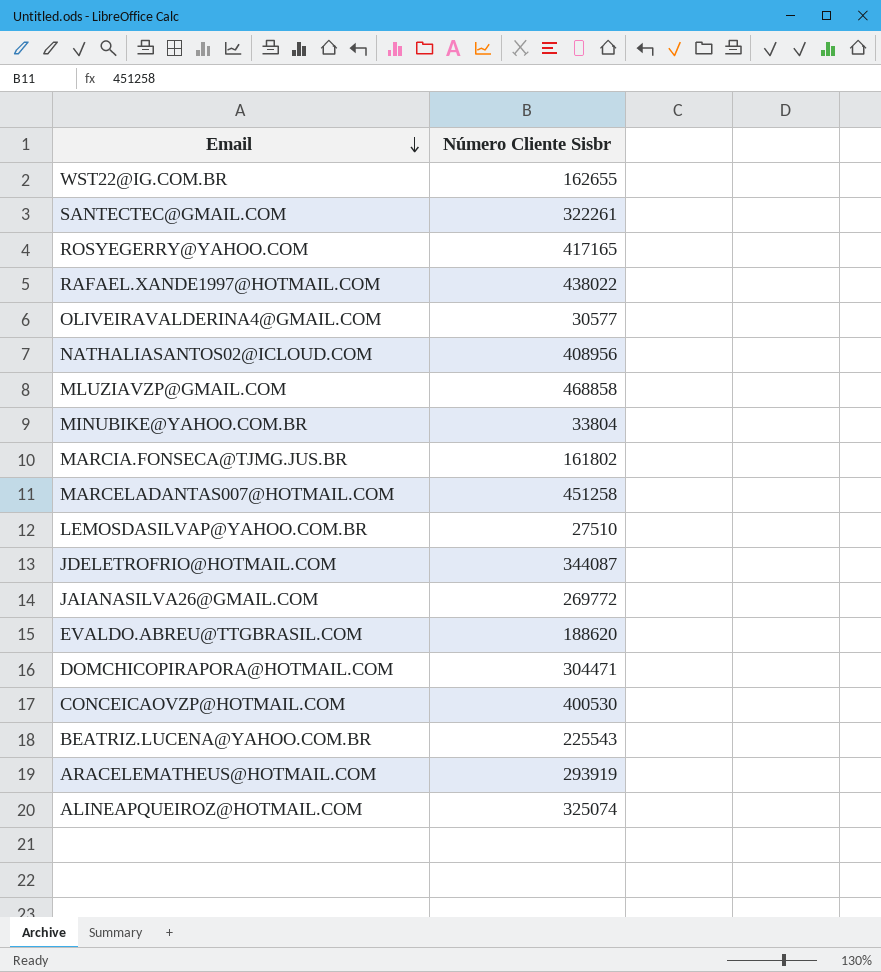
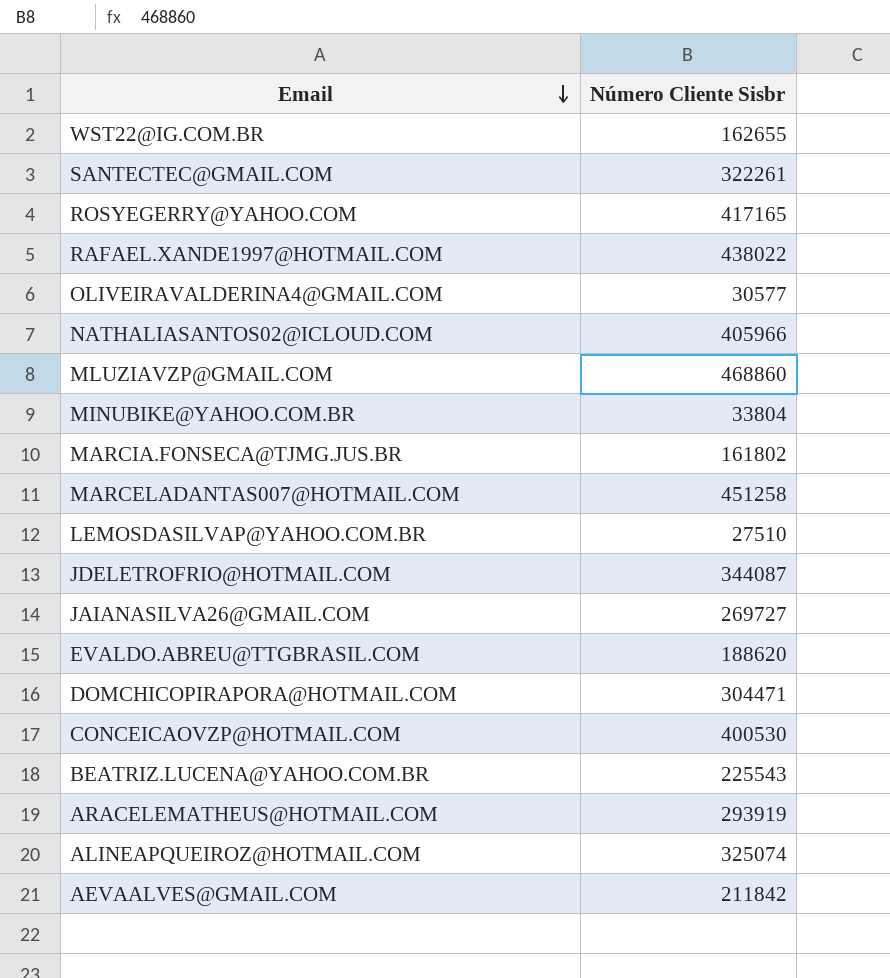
NATHALIASANTOS02@ICLOUD.COM | Número Cliente Sisbr: 408956 -> 405966
MLUZIAVZP@GMAIL.COM | Número Cliente Sisbr: 468858 -> 468860
JAIANASILVA26@GMAIL.COM | Número Cliente Sisbr: 269772 -> 269727
row AEVAALVES@GMAIL.COM: none -> 211842

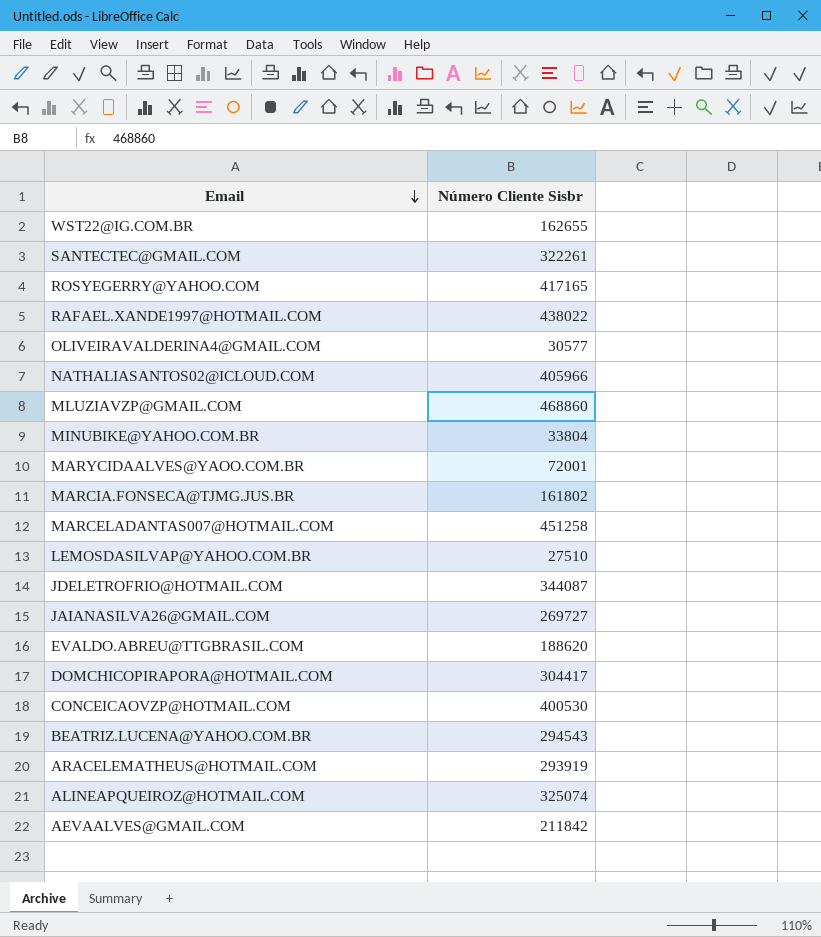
row MARYCIDAALVES@YAOO.COM.BR: none -> 72001
DOMCHICOPIRAPORA@HOTMAIL.COM | Número Cliente Sisbr: 304471 -> 304417
BEATRIZ.LUCENA@YAHOO.COM.BR | Número Cliente Sisbr: 225543 -> 294543

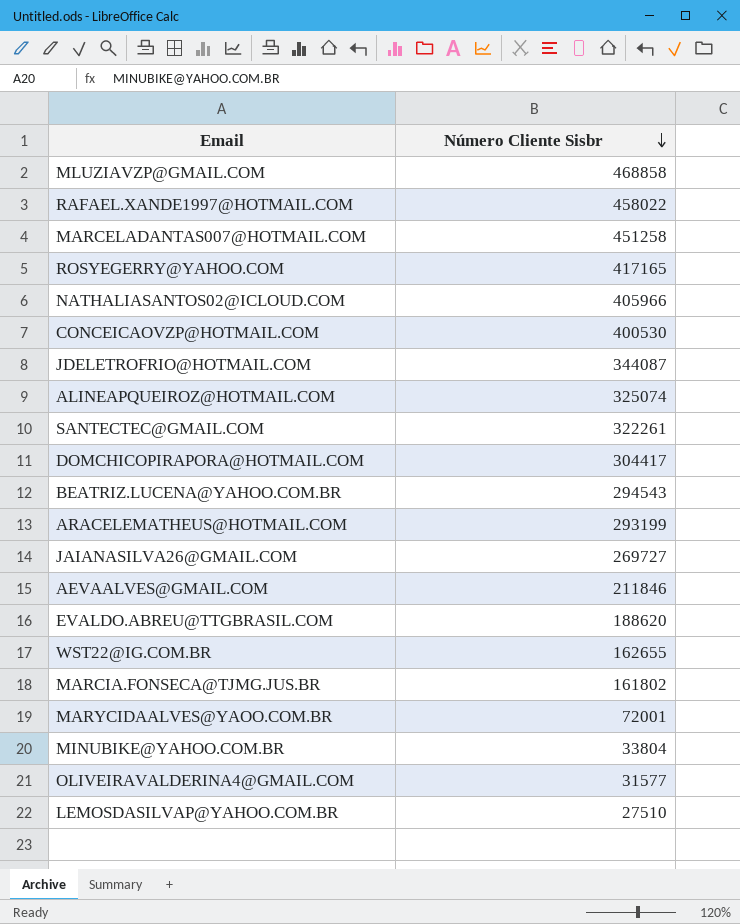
row order: Email descending -> Número Cliente Sisbr descending
MLUZIAVZP@GMAIL.COM | Número Cliente Sisbr: 468860 -> 468858
RAFAEL.XANDE1997@HOTMAIL.COM | Número Cliente Sisbr: 438022 -> 458022
ARACELEMATHEUS@HOTMAIL.COM | Número Cliente Sisbr: 293919 -> 293199
AEVAALVES@GMAIL.COM | Número Cliente Sisbr: 211842 -> 211846
OLIVEIRAVALDERINA4@GMAIL.COM | Número Cliente Sisbr: 30577 -> 31577

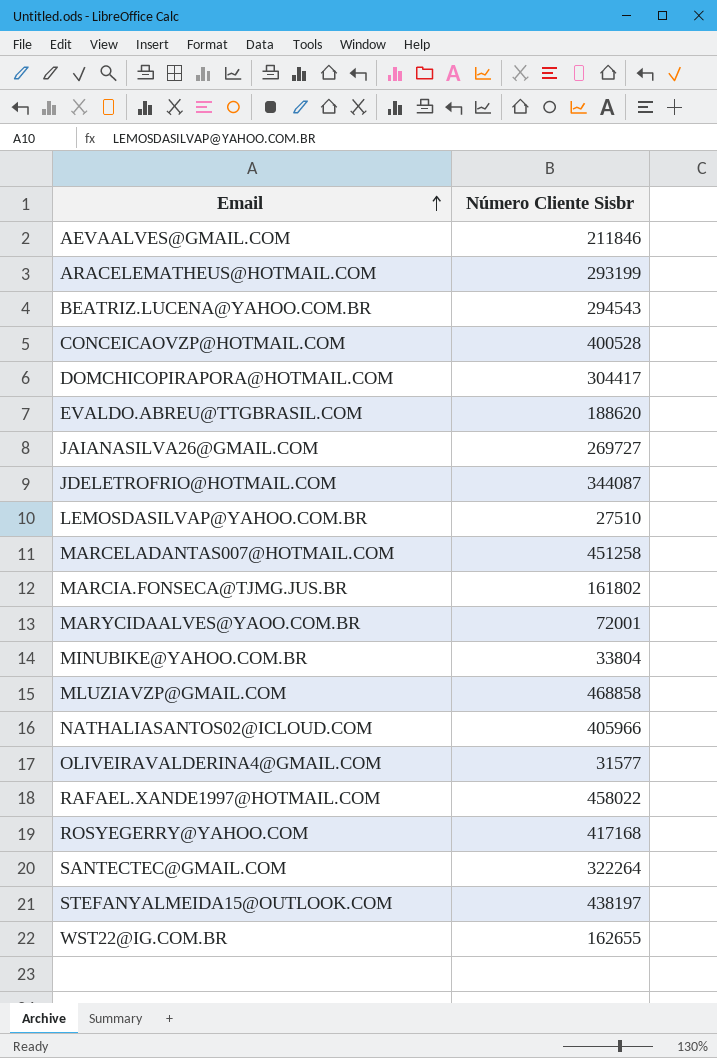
row order: Número Cliente Sisbr descending -> Email ascending
row ALINEAPQUEIROZ@HOTMAIL.COM: 325074 -> none
CONCEICAOVZP@HOTMAIL.COM | Número Cliente Sisbr: 400530 -> 400528
ROSYEGERRY@YAHOO.COM | Número Cliente Sisbr: 417165 -> 417168
SANTECTEC@GMAIL.COM | Número Cliente Sisbr: 322261 -> 322264
row STEFANYALMEIDA15@OUTLOOK.COM: none -> 438197

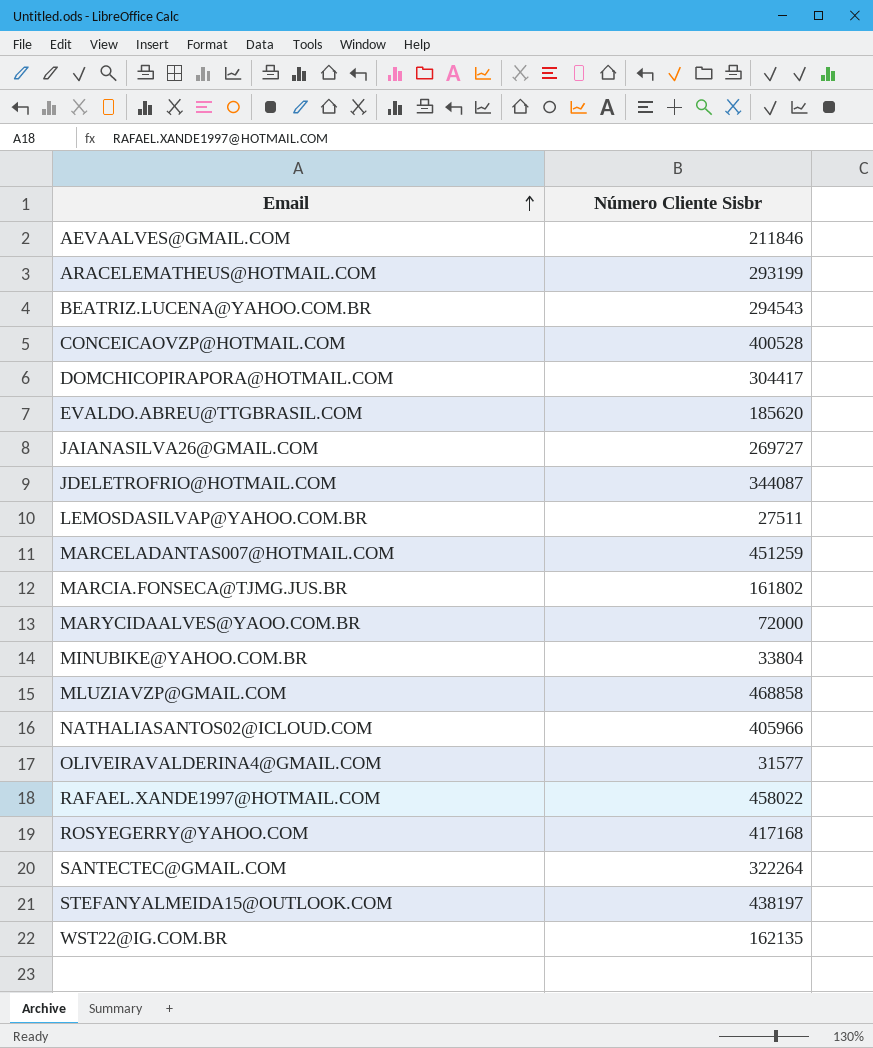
EVALDO.ABREU@TTGBRASIL.COM | Número Cliente Sisbr: 188620 -> 185620
LEMOSDASILVAP@YAHOO.COM.BR | Número Cliente Sisbr: 27510 -> 27511
MARCELADANTAS007@HOTMAIL.COM | Número Cliente Sisbr: 451258 -> 451259
MARYCIDAALVES@YAOO.COM.BR | Número Cliente Sisbr: 72001 -> 72000
WST22@IG.COM.BR | Número Cliente Sisbr: 162655 -> 162135

